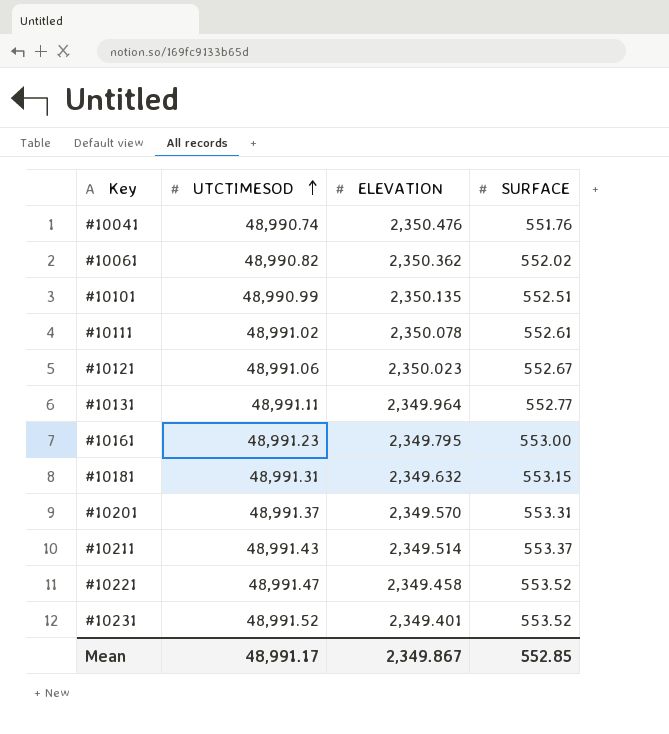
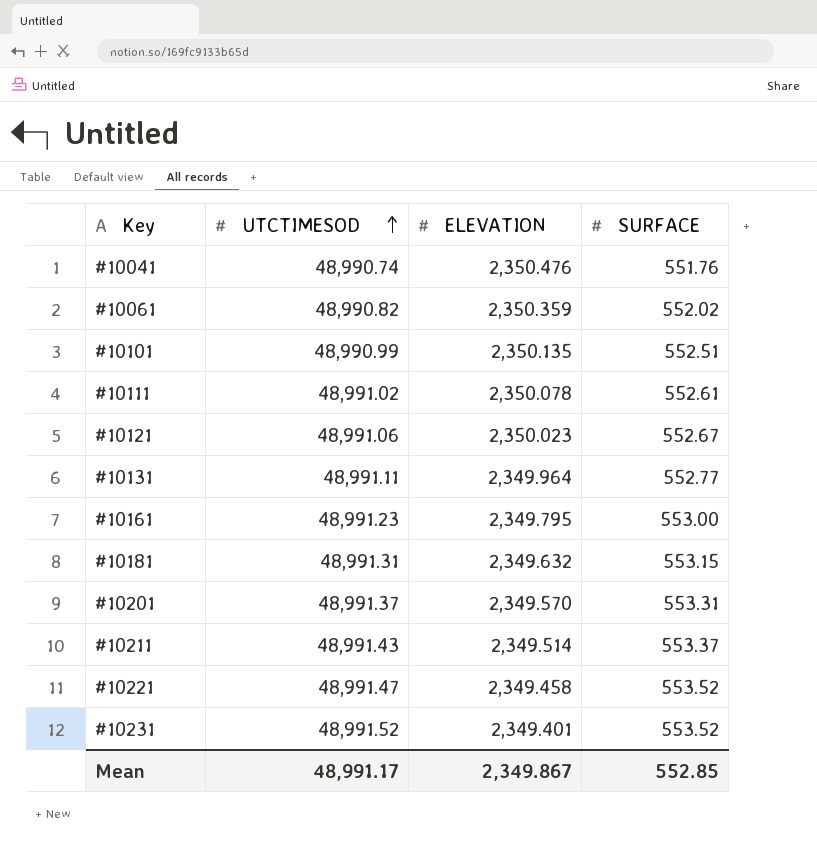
#10061 | ELEVATION: 2,350.362 -> 2,350.359

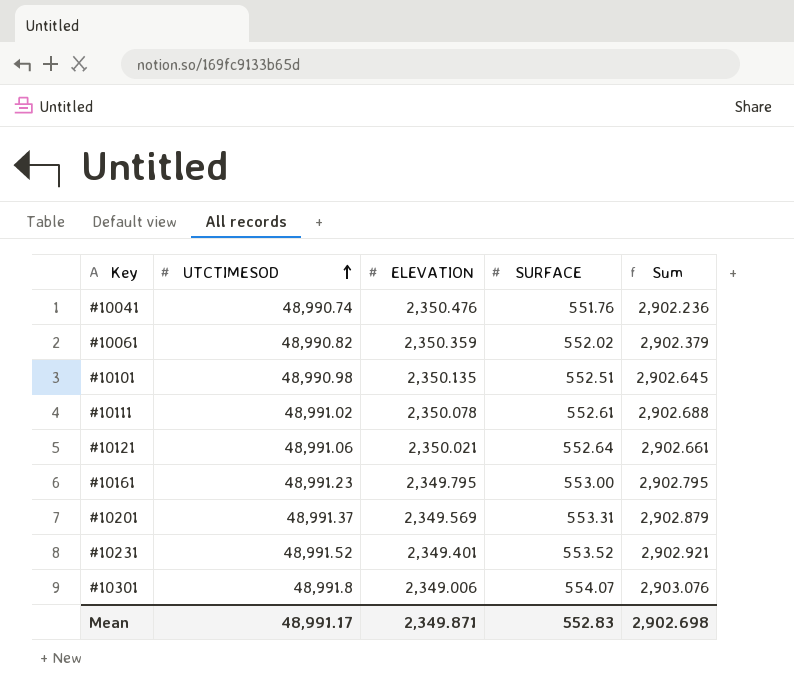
column Sum | formula: none -> [ELEVATION] + [SURFACE]
row #10131: 48,991.11 | 2,349.964 | 552.77 -> none
row #10181: 48,991.31 | 2,349.632 | 553.15 -> none
row #10211: 48,991.43 | 2,349.514 | 553.37 -> none
row #10221: 48,991.47 | 2,349.458 | 553.52 -> none
#10101 | UTCTIMESOD: 48,990.99 -> 48,990.98
#10121 | ELEVATION: 2,350.023 -> 2,350.021
#10121 | SURFACE: 552.67 -> 552.64
#10201 | ELEVATION: 2,349.570 -> 2,349.569
row #10301: none -> 48,991.8 | 2,349.006 | 554.07 | 2,903.076
Mean | ELEVATION: 2,349.867 -> 2,349.871
Mean | SURFACE: 552.85 -> 552.83

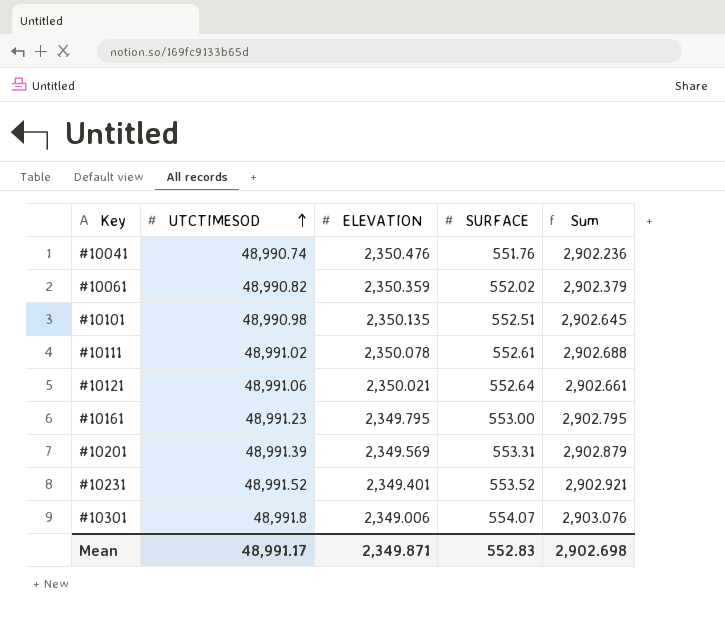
#10201 | UTCTIMESOD: 48,991.37 -> 48,991.39

